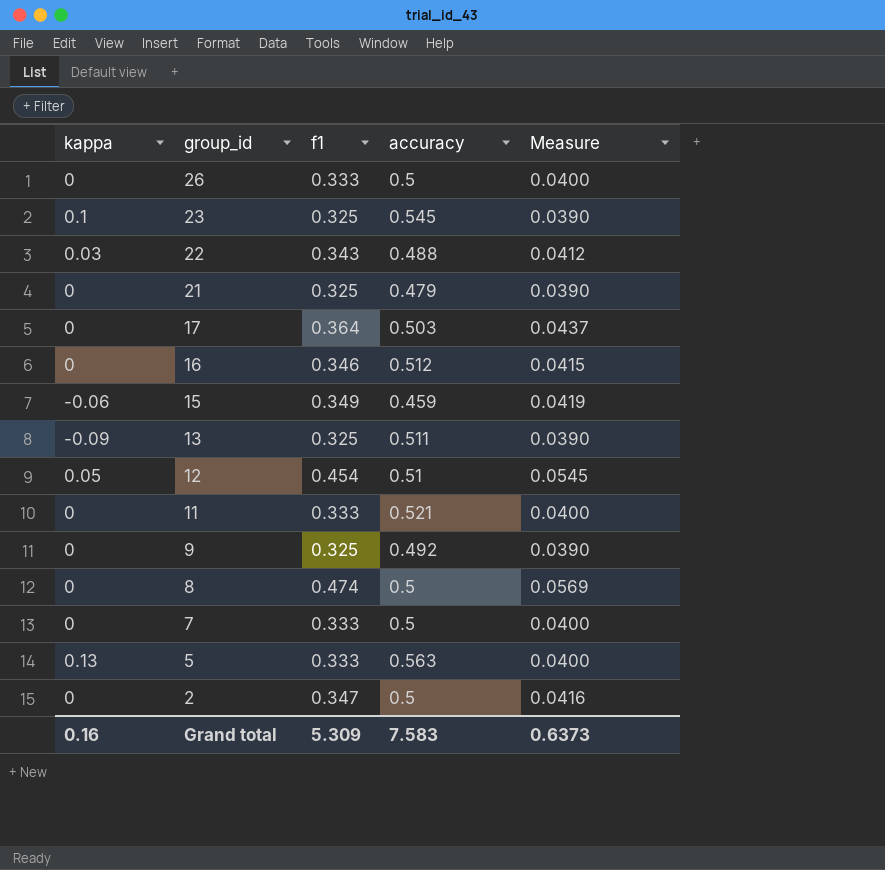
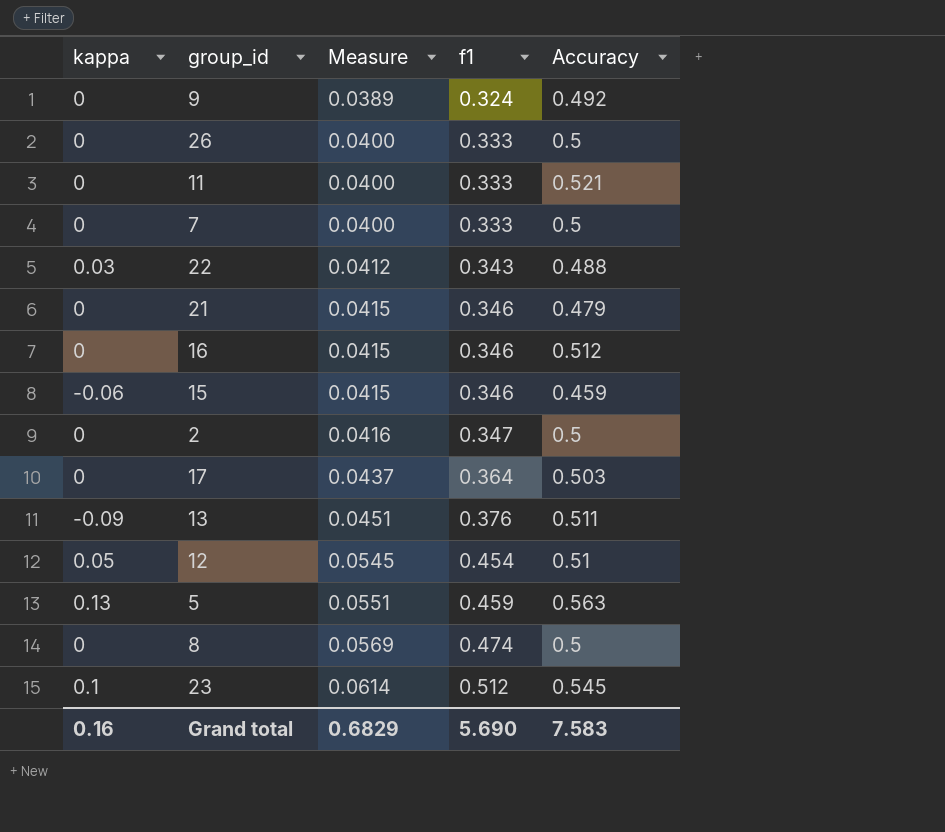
row order: group_id descending -> Measure ascending
column Measure | position: 5 -> 3
column name: accuracy -> Accuracy
9 | Measure: 0.0390 -> 0.0389
9 | f1: 0.325 -> 0.324
21 | Measure: 0.0390 -> 0.0415
21 | f1: 0.325 -> 0.346
15 | Measure: 0.0419 -> 0.0415
15 | f1: 0.349 -> 0.346
13 | Measure: 0.0390 -> 0.0451
13 | f1: 0.325 -> 0.376
5 | Measure: 0.0400 -> 0.0551
5 | f1: 0.333 -> 0.459
23 | Measure: 0.0390 -> 0.0614
23 | f1: 0.325 -> 0.512
Grand total | Measure: 0.6373 -> 0.6829
Grand total | f1: 5.309 -> 5.690

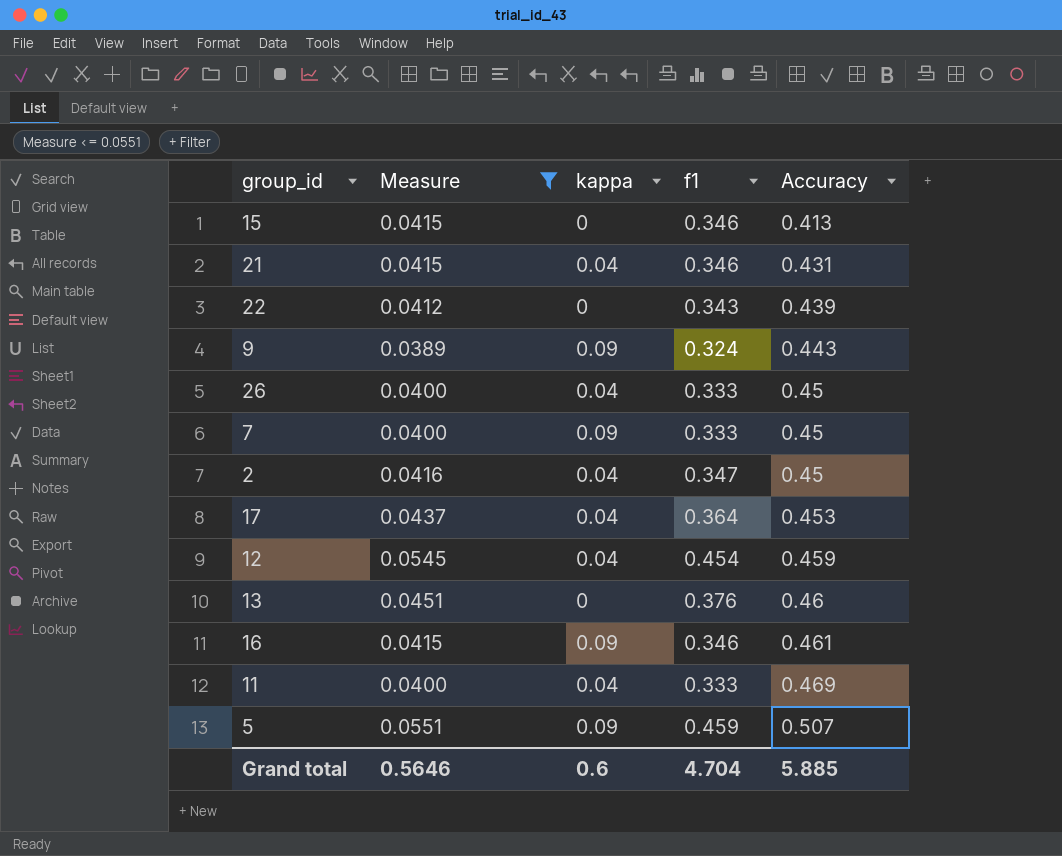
filter: none -> Measure <= 0.0551
row order: Measure ascending -> Accuracy ascending
column kappa | position: 1 -> 3
15 | kappa: -0.06 -> 0
15 | Accuracy: 0.459 -> 0.413
21 | kappa: 0 -> 0.04
21 | Accuracy: 0.479 -> 0.431
22 | kappa: 0.03 -> 0
22 | Accuracy: 0.488 -> 0.439
9 | kappa: 0 -> 0.09
9 | Accuracy: 0.492 -> 0.443
26 | kappa: 0 -> 0.04
26 | Accuracy: 0.5 -> 0.45
7 | kappa: 0 -> 0.09
7 | Accuracy: 0.5 -> 0.45
2 | kappa: 0 -> 0.04
2 | Accuracy: 0.5 -> 0.45
17 | kappa: 0 -> 0.04
17 | Accuracy: 0.503 -> 0.453
12 | kappa: 0.05 -> 0.04
12 | Accuracy: 0.51 -> 0.459
13 | kappa: -0.09 -> 0
13 | Accuracy: 0.511 -> 0.46
16 | kappa: 0 -> 0.09
16 | Accuracy: 0.512 -> 0.461
11 | kappa: 0 -> 0.04
11 | Accuracy: 0.521 -> 0.469
5 | kappa: 0.13 -> 0.09
5 | Accuracy: 0.563 -> 0.507
Grand total | Measure: 0.6829 -> 0.5646
Grand total | kappa: 0.16 -> 0.6
Grand total | f1: 5.690 -> 4.704
Grand total | Accuracy: 7.583 -> 5.885

